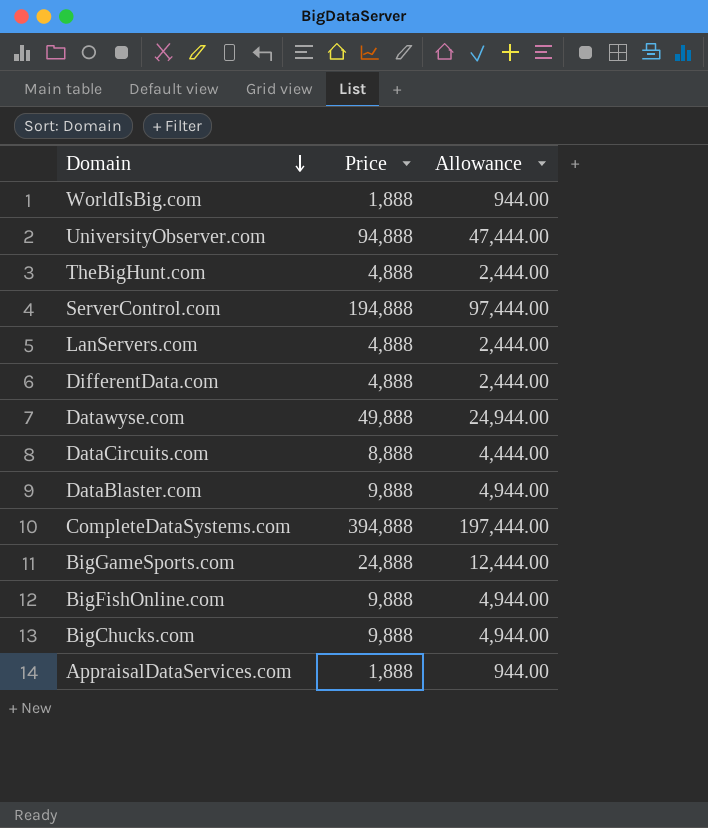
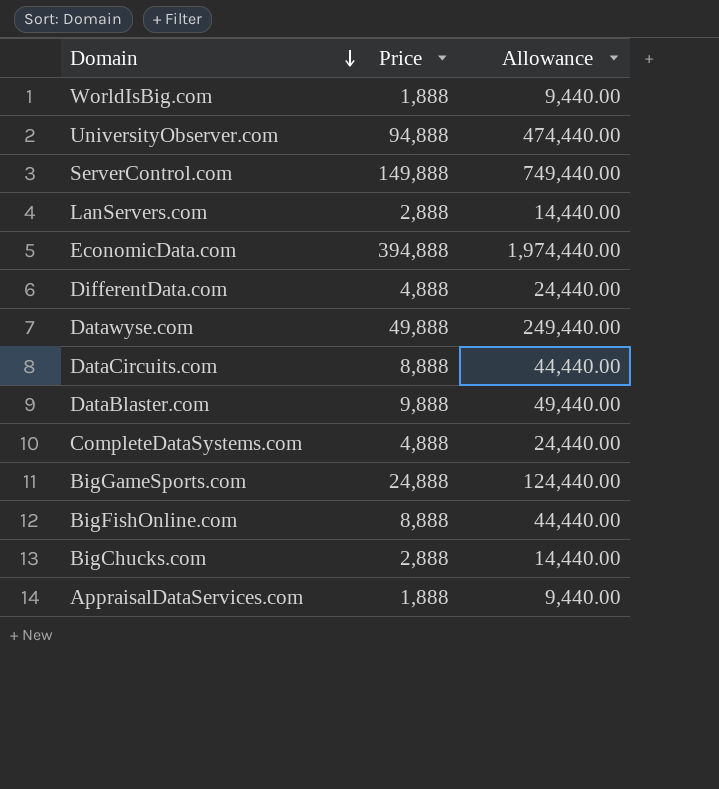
column Allowance | formula: [Price] * 0.5 -> [Price] * 5
row TheBigHunt.com: 4,888 | 2,444.00 -> none
ServerControl.com | Price: 194,888 -> 149,888
LanServers.com | Price: 4,888 -> 2,888
row EconomicData.com: none -> 394,888 | 1,974,440.00
CompleteDataSystems.com | Price: 394,888 -> 4,888
BigFishOnline.com | Price: 9,888 -> 8,888
BigChucks.com | Price: 9,888 -> 2,888

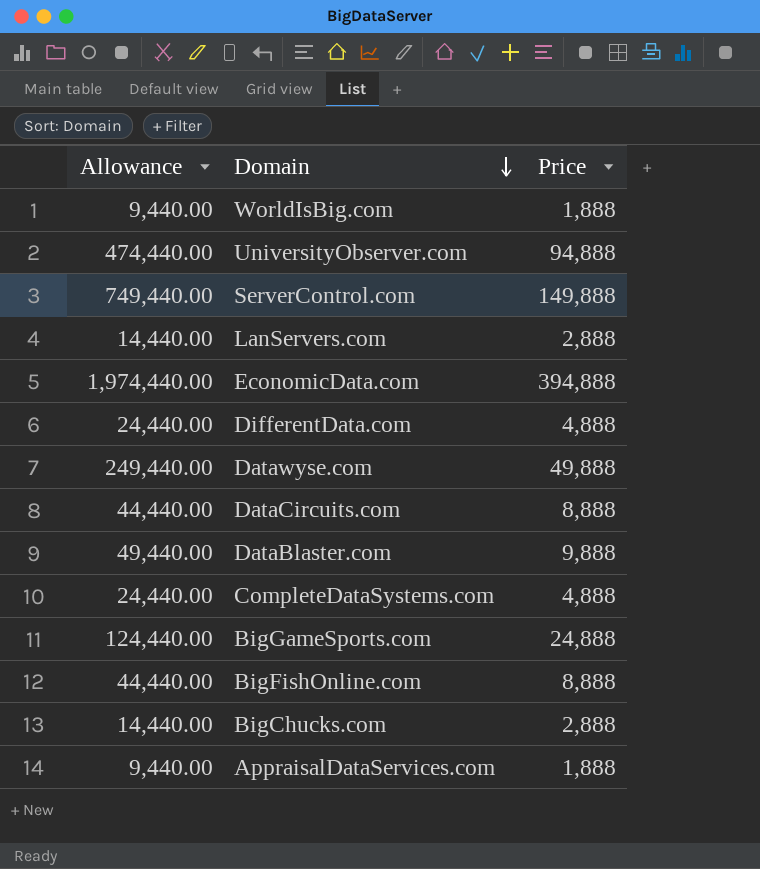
column Allowance | position: 3 -> 1

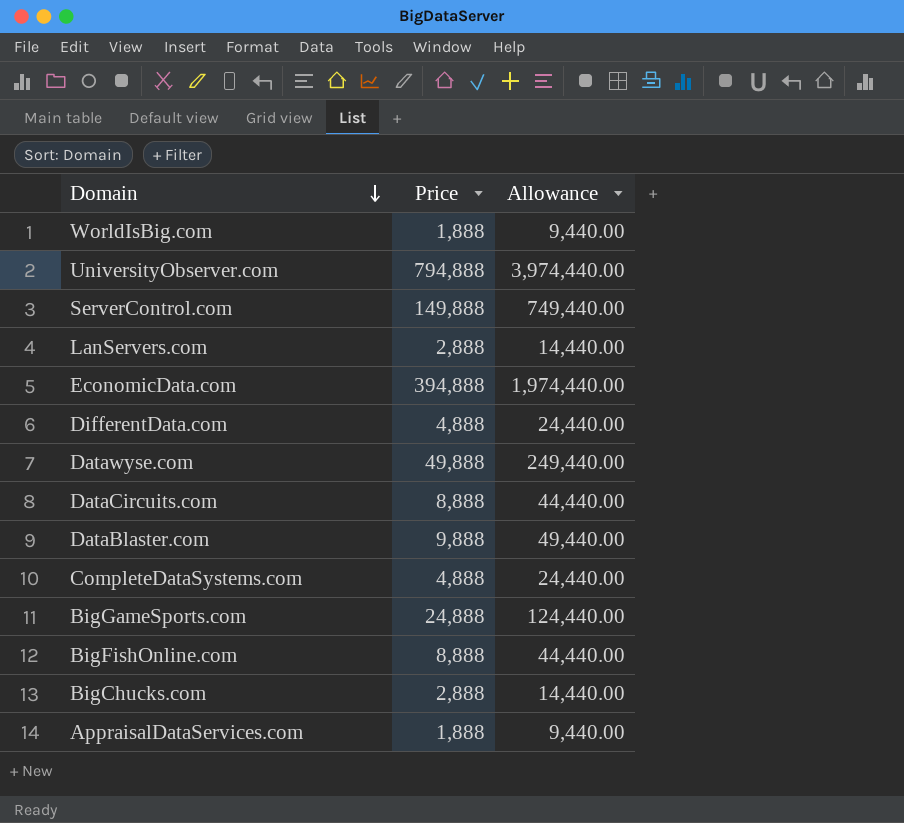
column Allowance | position: 1 -> 3
UniversityObserver.com | Price: 94,888 -> 794,888
UniversityObserver.com | Allowance: 474,440.00 -> 3,974,440.00

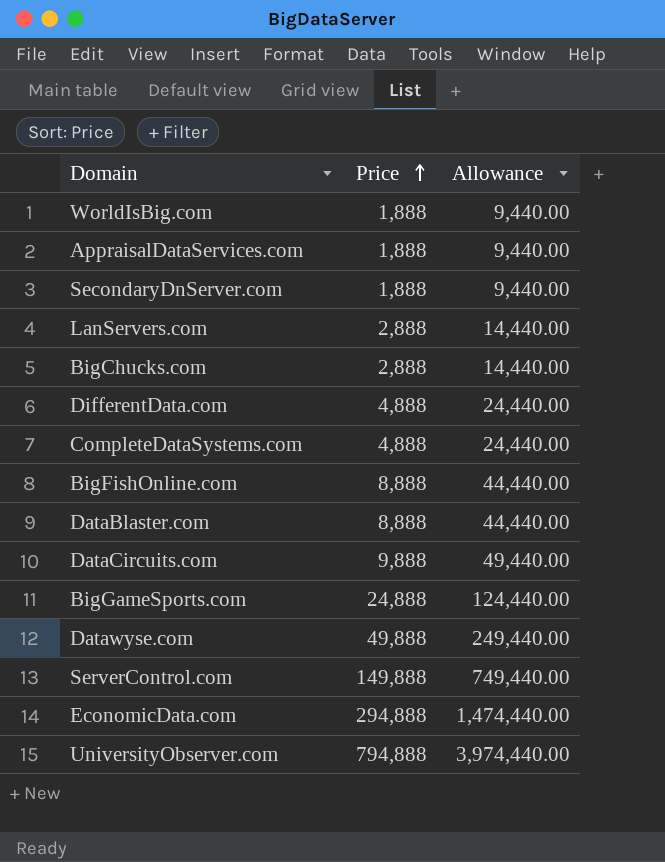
row order: Domain descending -> Price ascending
row SecondaryDnServer.com: none -> 1,888 | 9,440.00
DataBlaster.com | Price: 9,888 -> 8,888
DataBlaster.com | Allowance: 49,440.00 -> 44,440.00
DataCircuits.com | Price: 8,888 -> 9,888
DataCircuits.com | Allowance: 44,440.00 -> 49,440.00
EconomicData.com | Price: 394,888 -> 294,888
EconomicData.com | Allowance: 1,974,440.00 -> 1,474,440.00

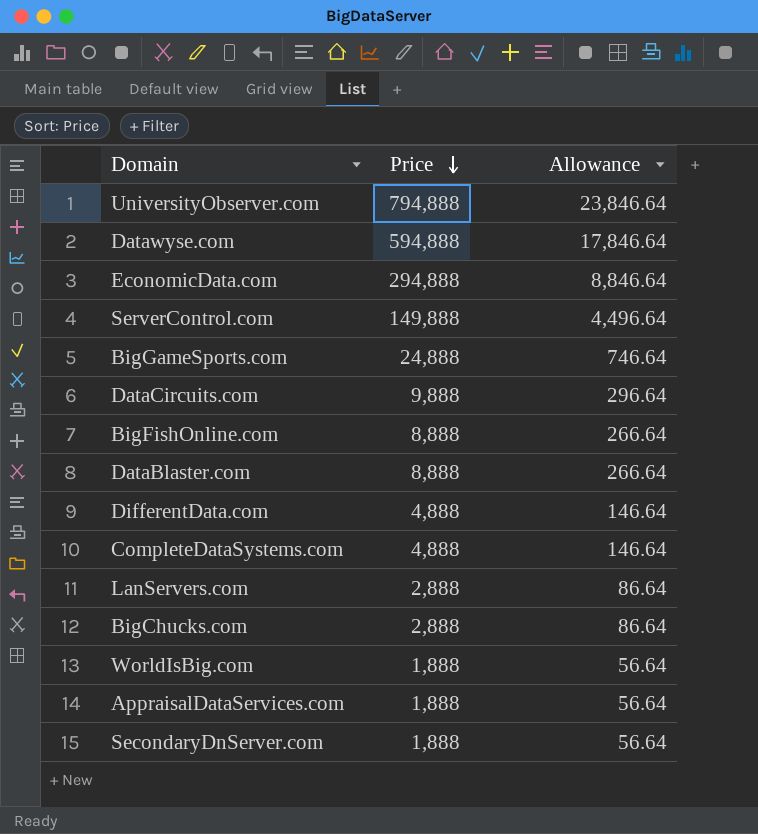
row order: Price ascending -> Price descending
column Allowance | formula: [Price] * 5 -> [Price] * 0.03
Datawyse.com | Price: 49,888 -> 594,888

